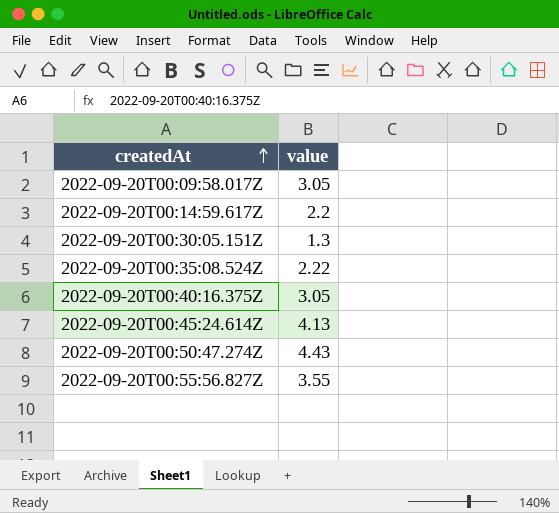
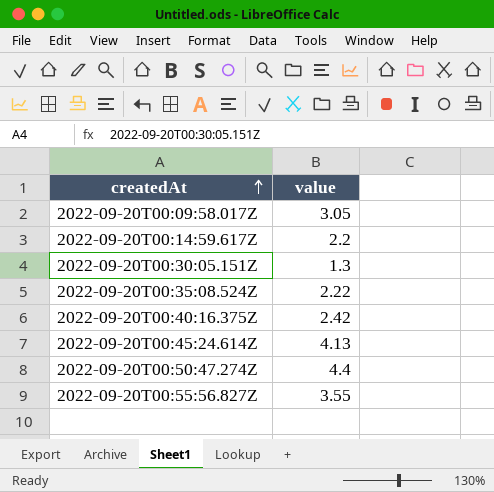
2022-09-20T00:40:16.375Z | value: 3.05 -> 2.42
2022-09-20T00:50:47.274Z | value: 4.43 -> 4.4

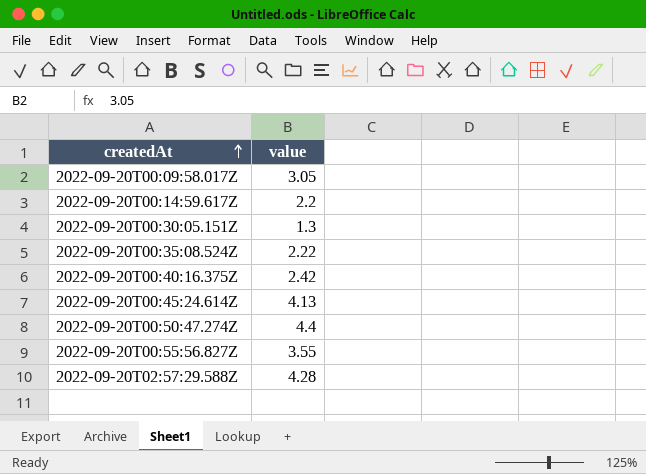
row 2022-09-20T02:57:29.588Z: none -> 4.28

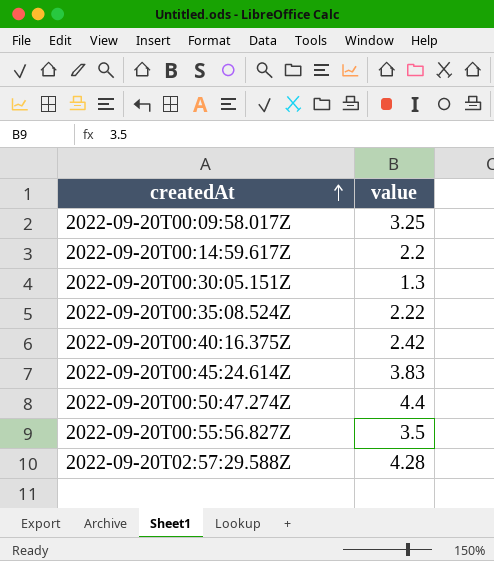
2022-09-20T00:09:58.017Z | value: 3.05 -> 3.25
2022-09-20T00:45:24.614Z | value: 4.13 -> 3.83
2022-09-20T00:55:56.827Z | value: 3.55 -> 3.5

